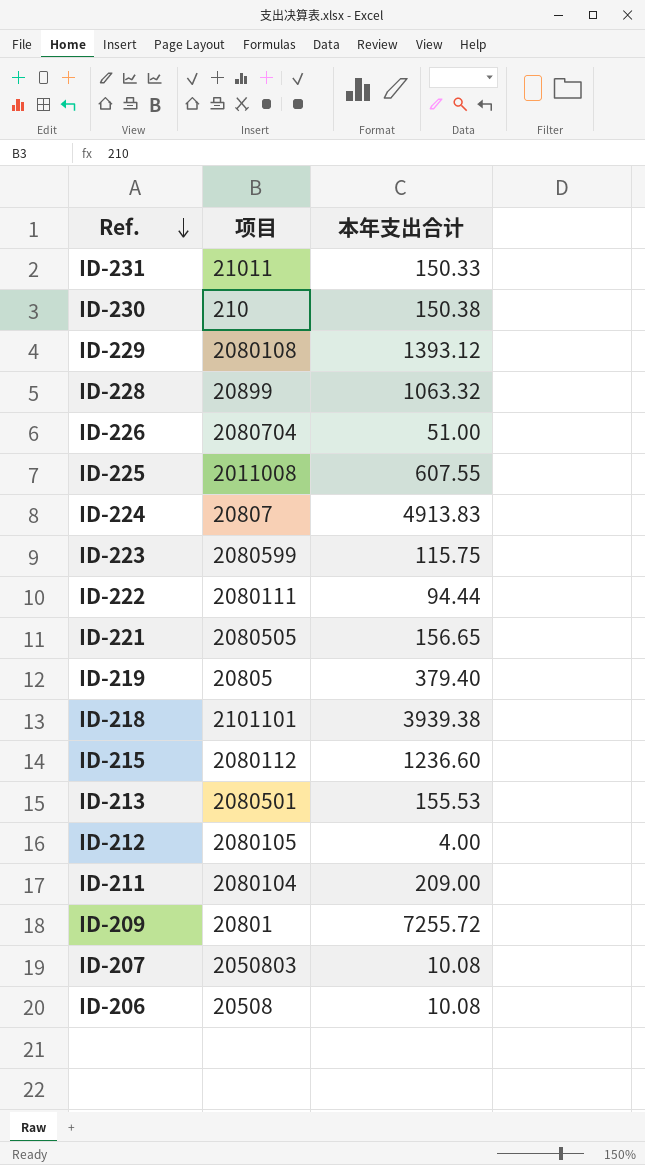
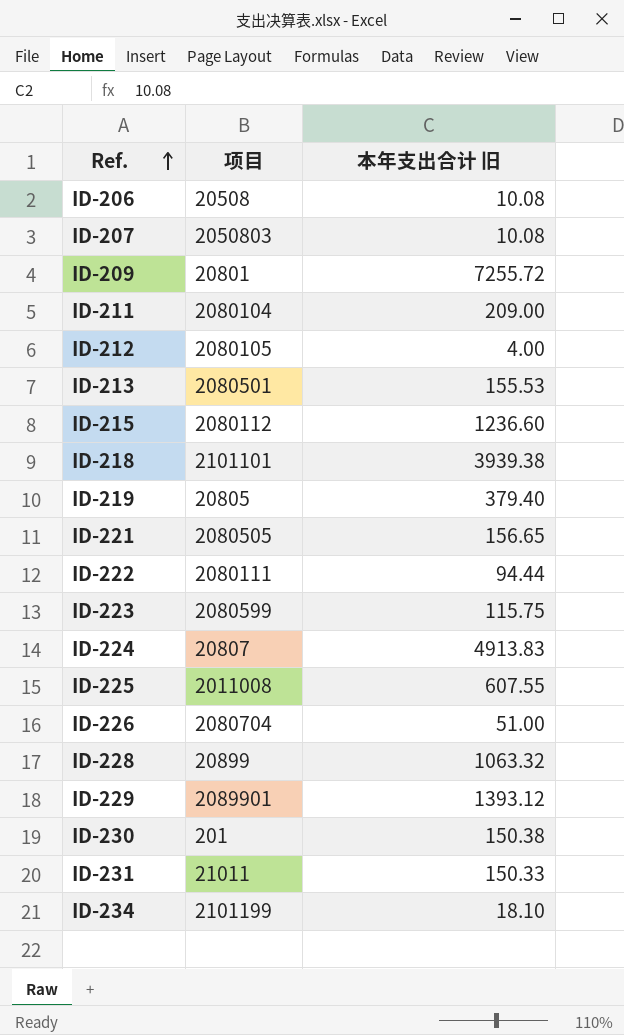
row order: Ref. descending -> Ref. ascending
column name: 本年支出合计 -> 本年支出合计 旧
ID-229 | 项目: 2080108 -> 2089901
ID-230 | 项目: 210 -> 201
row ID-234: none -> 2101199 | 18.10

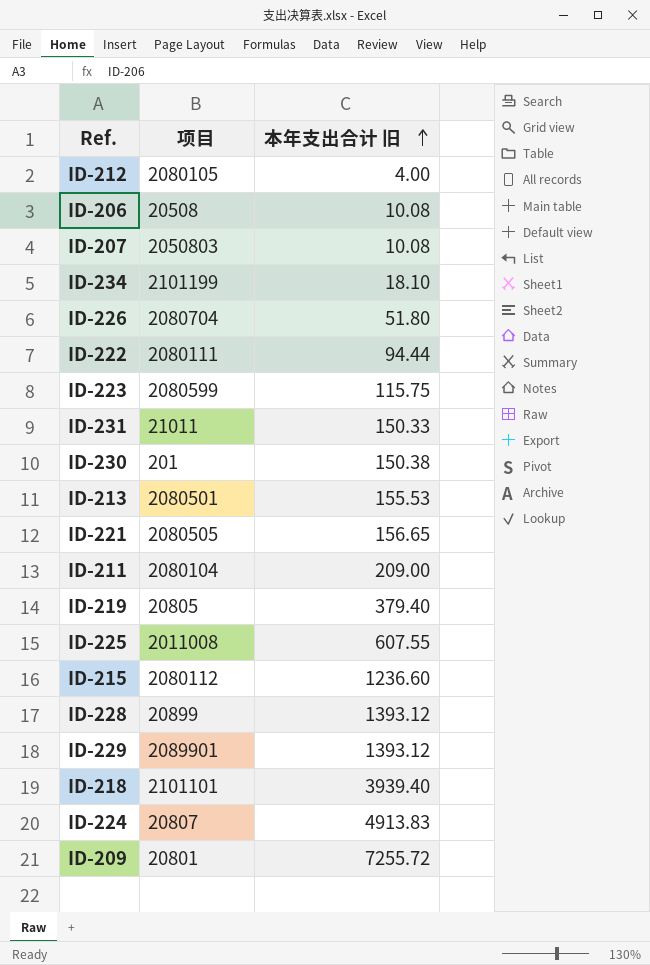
row order: Ref. ascending -> 本年支出合计 旧 ascending
ID-226 | 本年支出合计 旧: 51.00 -> 51.80
ID-228 | 本年支出合计 旧: 1063.32 -> 1393.12
ID-218 | 本年支出合计 旧: 3939.38 -> 3939.40

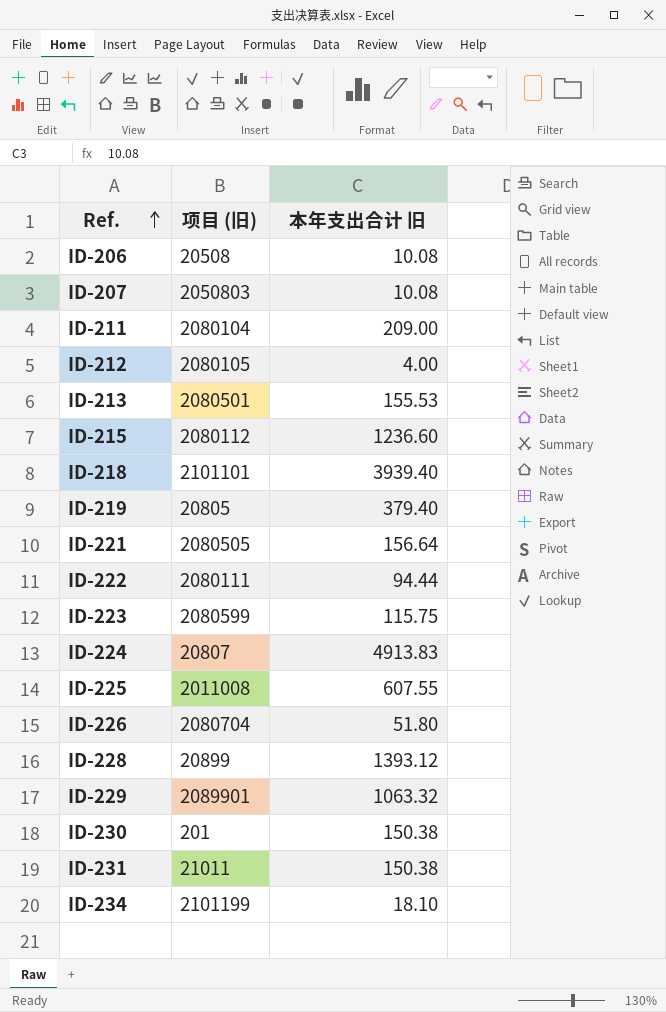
row order: 本年支出合计 旧 ascending -> Ref. ascending
column name: 项目 -> 项目 (旧)
row ID-209: 20801 | 7255.72 -> none
ID-221 | 本年支出合计 旧: 156.65 -> 156.64
ID-229 | 本年支出合计 旧: 1393.12 -> 1063.32
ID-231 | 本年支出合计 旧: 150.33 -> 150.38

